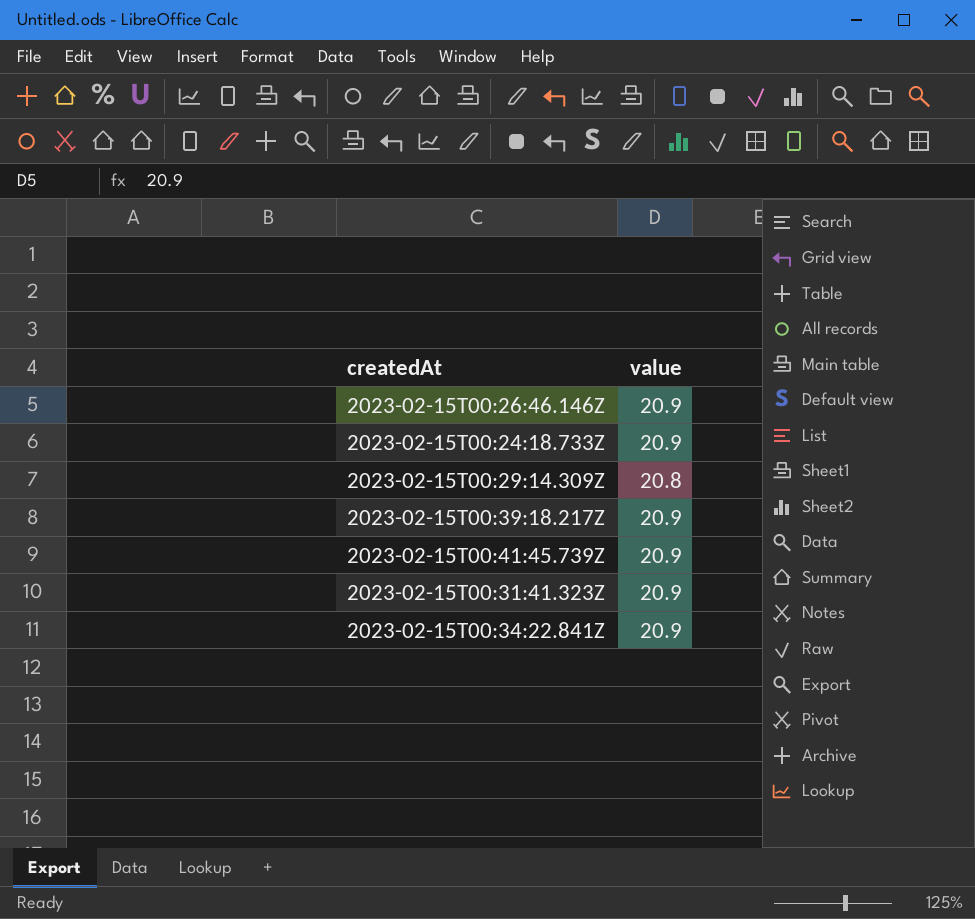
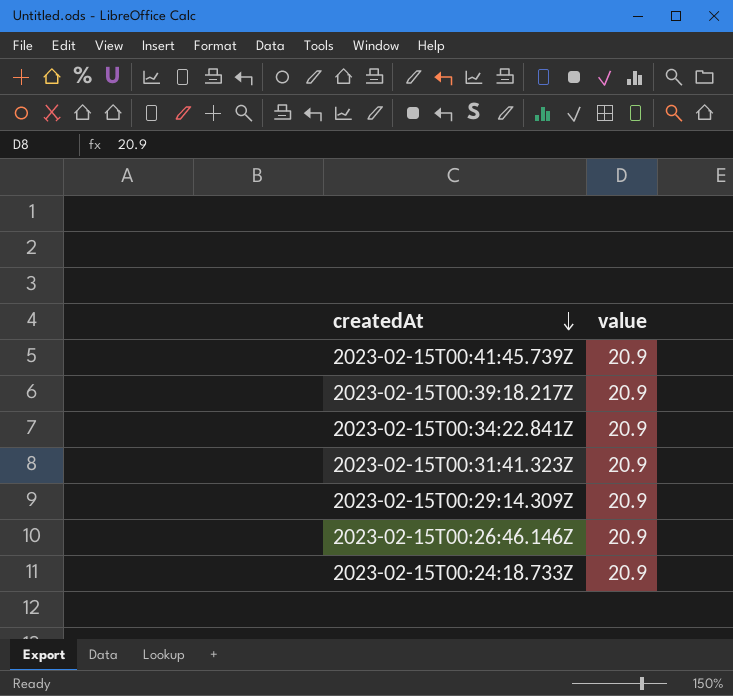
row order: none -> createdAt descending
2023-02-15T00:29:14.309Z | value: 20.8 -> 20.9

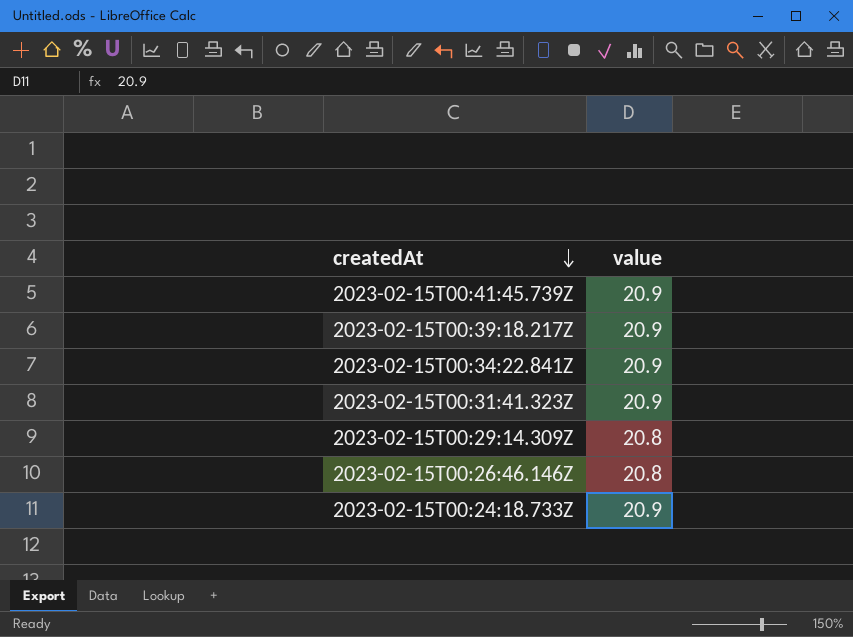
2023-02-15T00:29:14.309Z | value: 20.9 -> 20.8
2023-02-15T00:26:46.146Z | value: 20.9 -> 20.8

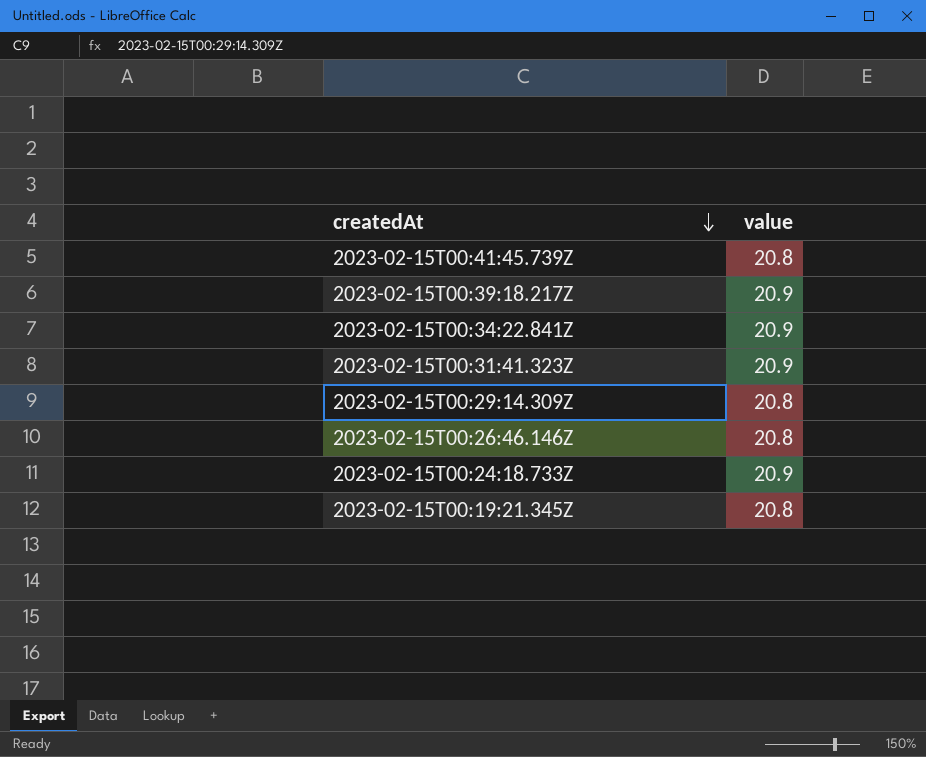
2023-02-15T00:41:45.739Z | value: 20.9 -> 20.8
row 2023-02-15T00:19:21.345Z: none -> 20.8

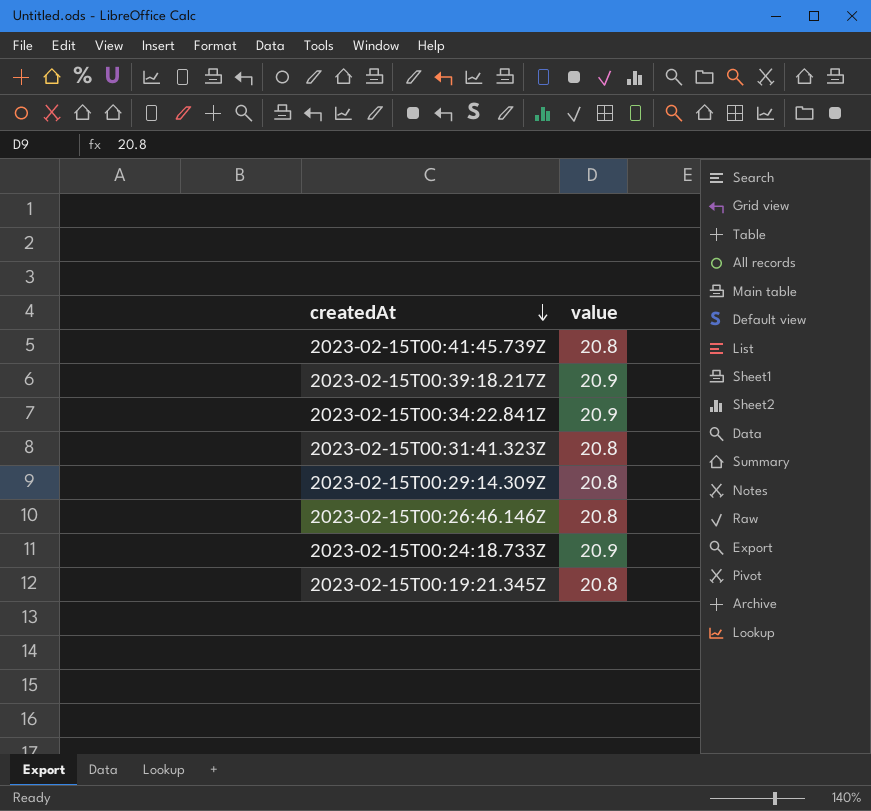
2023-02-15T00:31:41.323Z | value: 20.9 -> 20.8

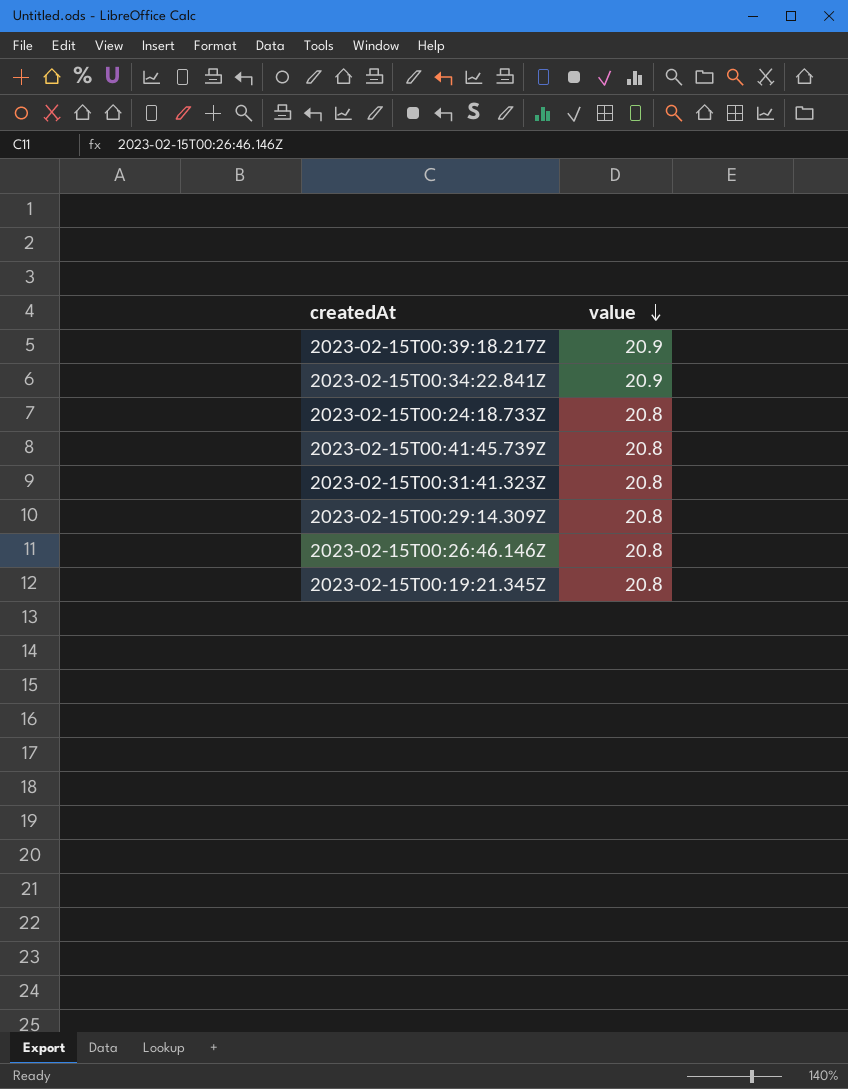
row order: createdAt descending -> value descending
2023-02-15T00:24:18.733Z | value: 20.9 -> 20.8

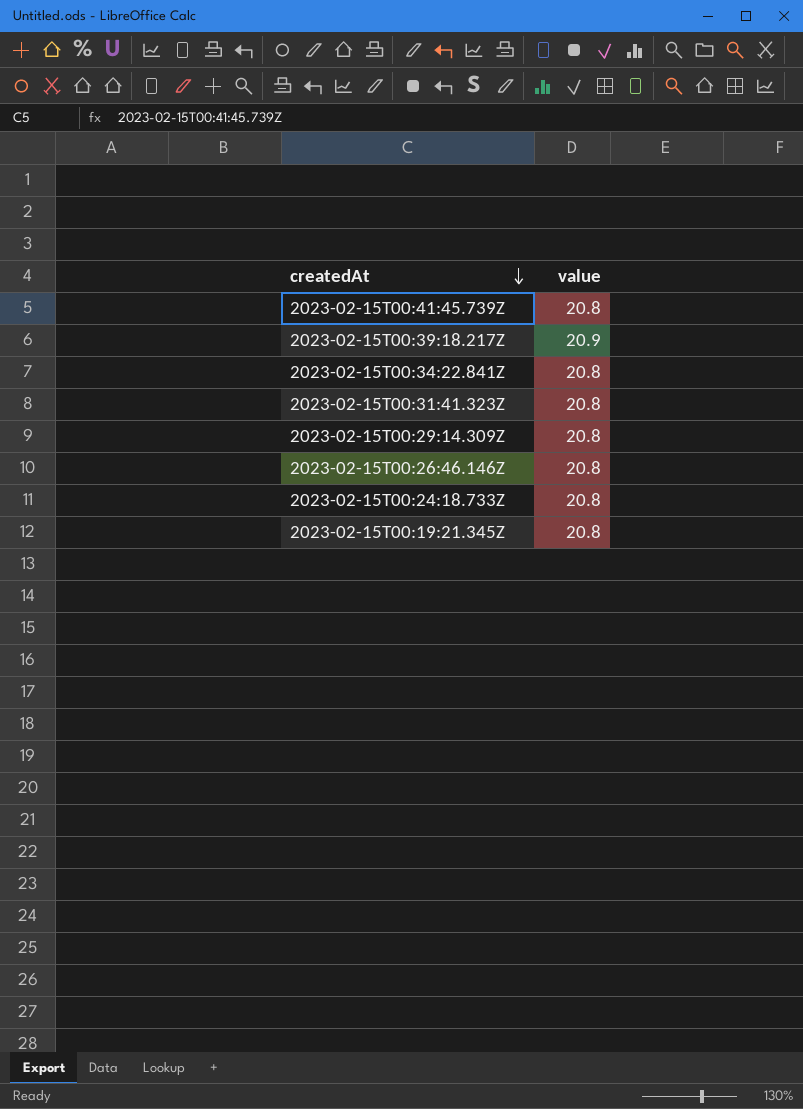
row order: value descending -> createdAt descending
2023-02-15T00:34:22.841Z | value: 20.9 -> 20.8

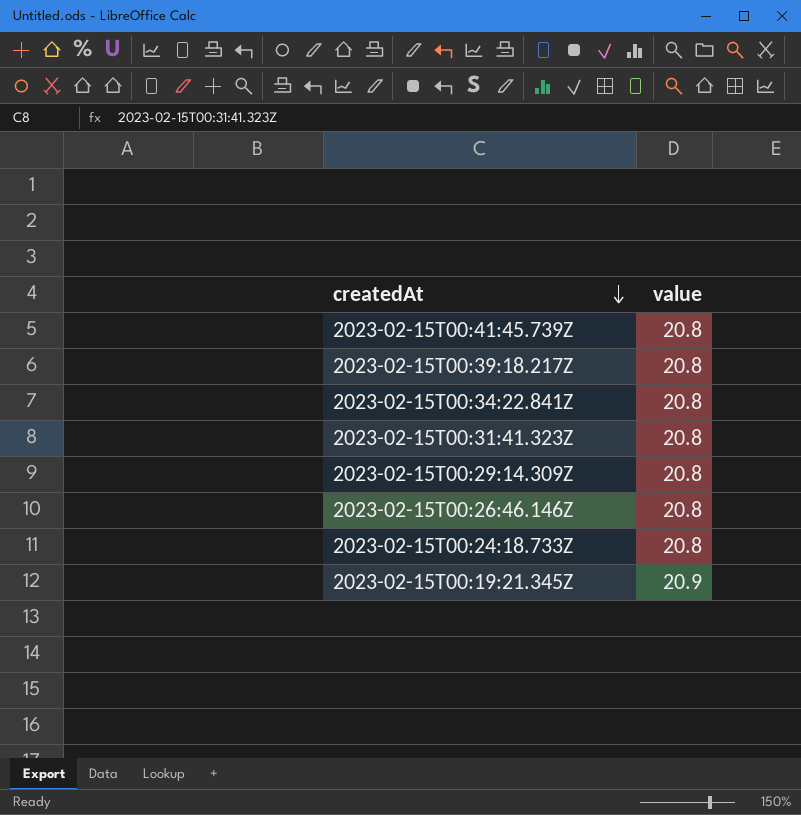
2023-02-15T00:39:18.217Z | value: 20.9 -> 20.8
2023-02-15T00:19:21.345Z | value: 20.8 -> 20.9

